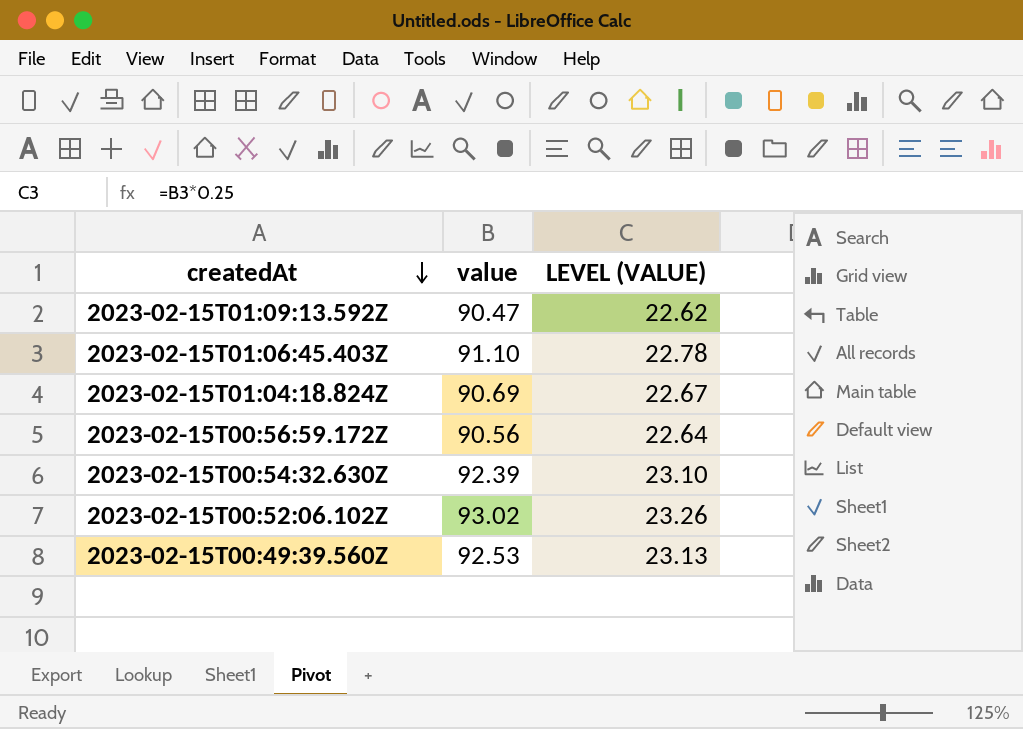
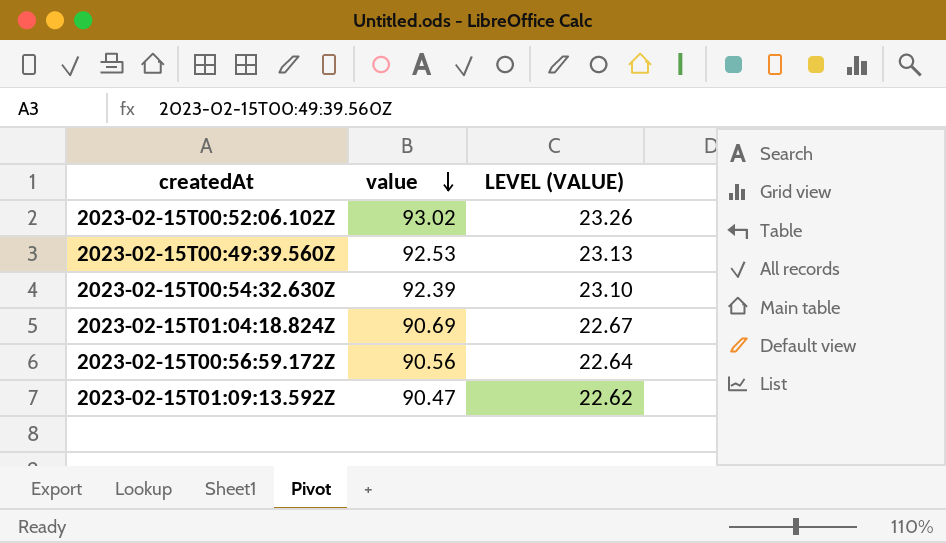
row order: createdAt descending -> value descending
row 2023-02-15T01:06:45.403Z: 91.10 | 22.78 -> none

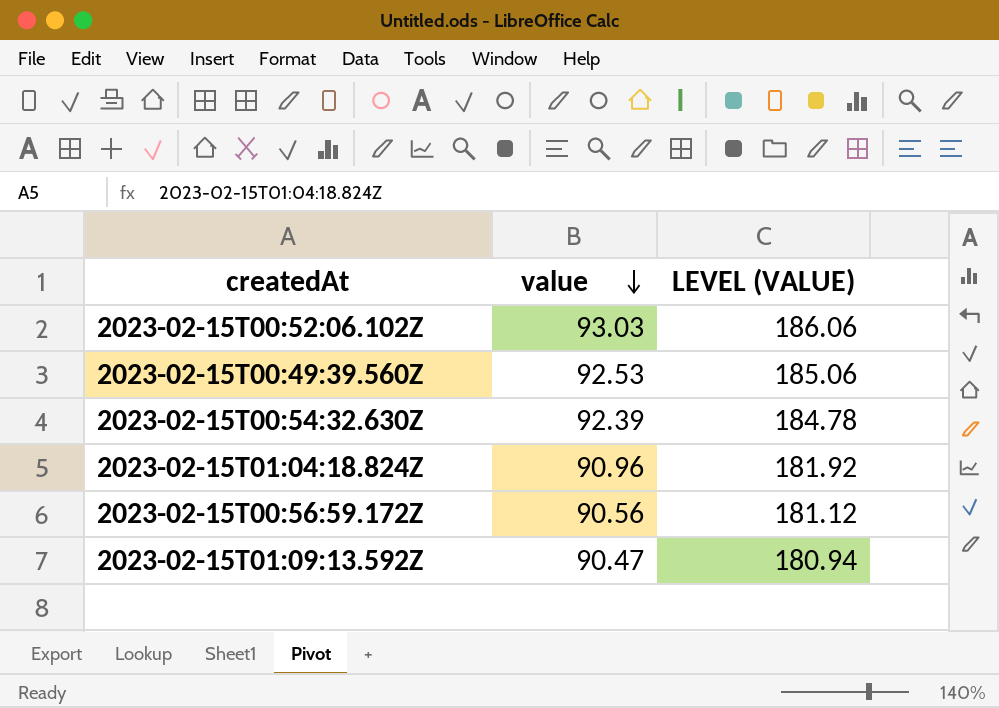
column LEVEL (VALUE) | formula: [value] * 0.25 -> [value] * 2
2023-02-15T00:52:06.102Z | value: 93.02 -> 93.03
2023-02-15T01:04:18.824Z | value: 90.69 -> 90.96

